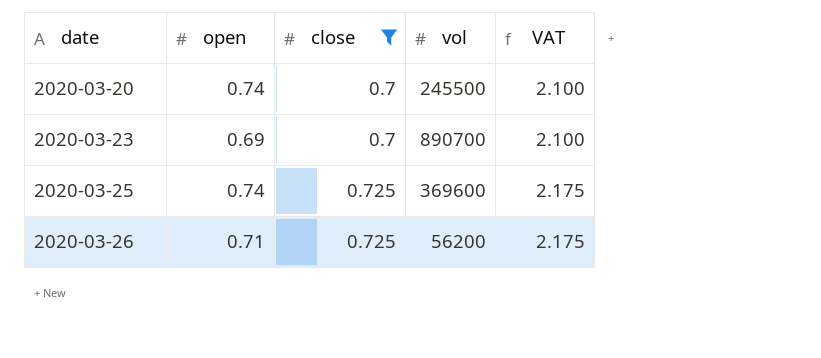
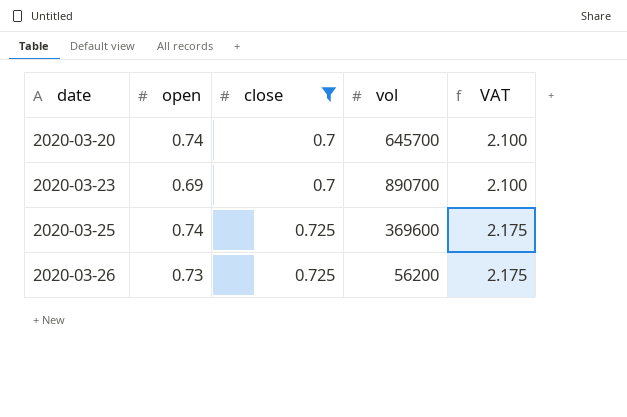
2020-03-20 | vol: 245500 -> 645700
2020-03-26 | open: 0.71 -> 0.73

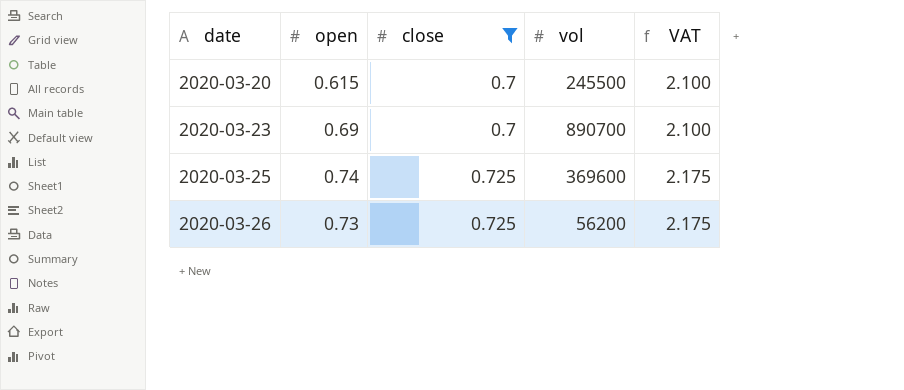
2020-03-20 | open: 0.74 -> 0.615
2020-03-20 | vol: 645700 -> 245500

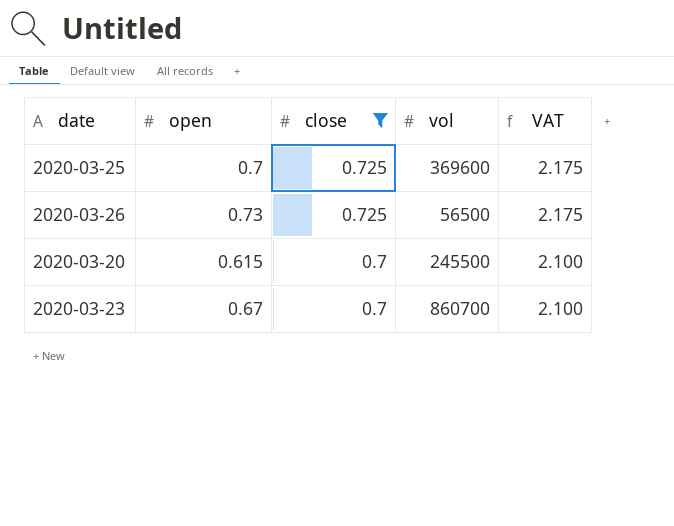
row order: date ascending -> close descending
2020-03-25 | open: 0.74 -> 0.7
2020-03-26 | vol: 56200 -> 56500
2020-03-23 | open: 0.69 -> 0.67
2020-03-23 | vol: 890700 -> 860700

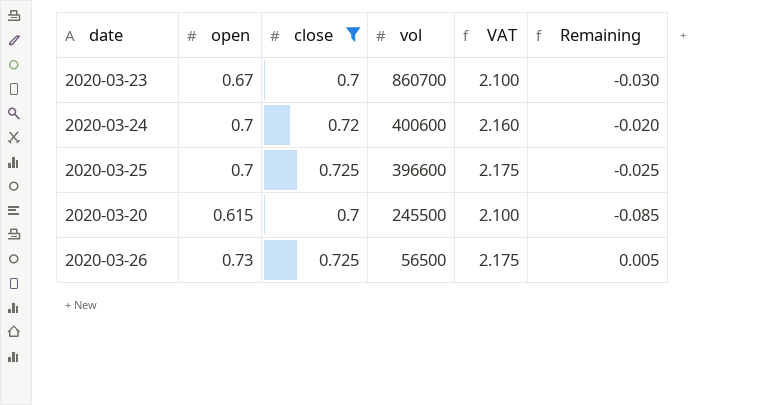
row order: close descending -> vol descending
column Remaining | formula: none -> [open] - [close]
row 2020-03-24: none -> 0.7 | 0.72 | 400600 | 2.160 | -0.020
2020-03-25 | vol: 369600 -> 396600

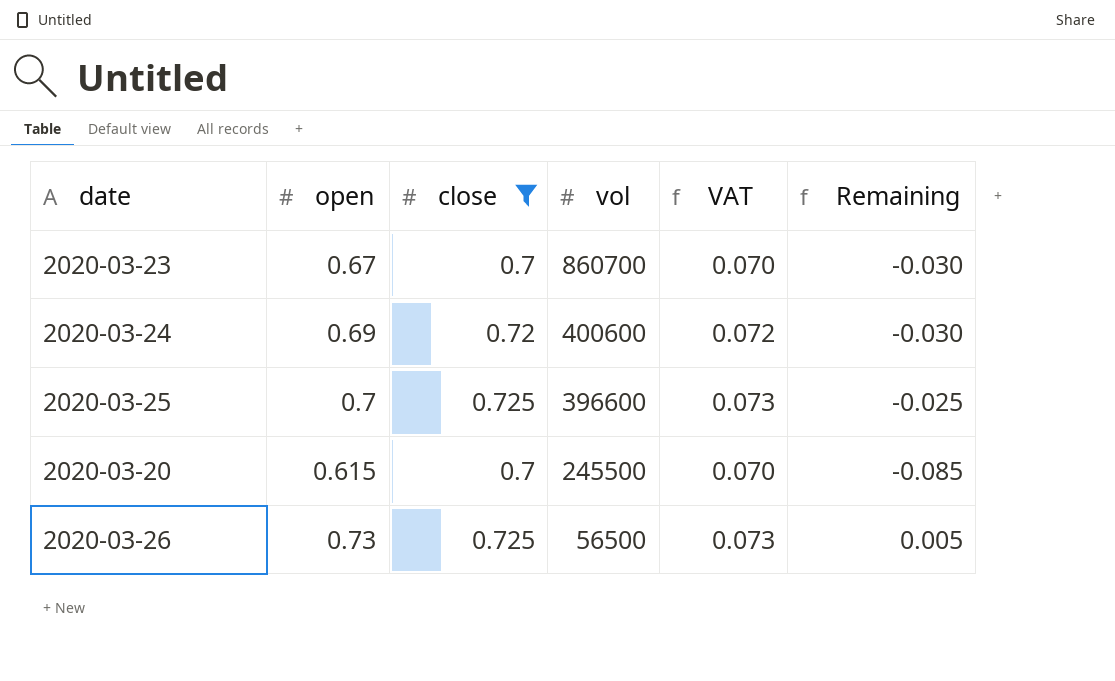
column VAT | formula: [close] * 3 -> [close] * 0.1
2020-03-24 | open: 0.7 -> 0.69
2020-03-24 | Remaining: -0.020 -> -0.030

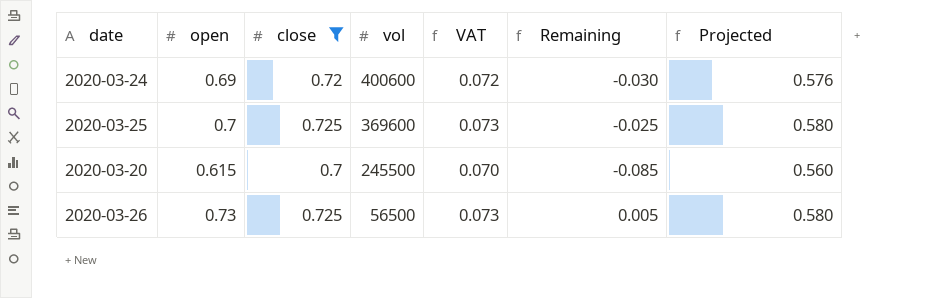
column Projected | formula: none -> [close] * 0.8
row 2020-03-23: 0.67 | 0.7 | 860700 | 0.070 | -0.030 -> none
2020-03-25 | vol: 396600 -> 369600

